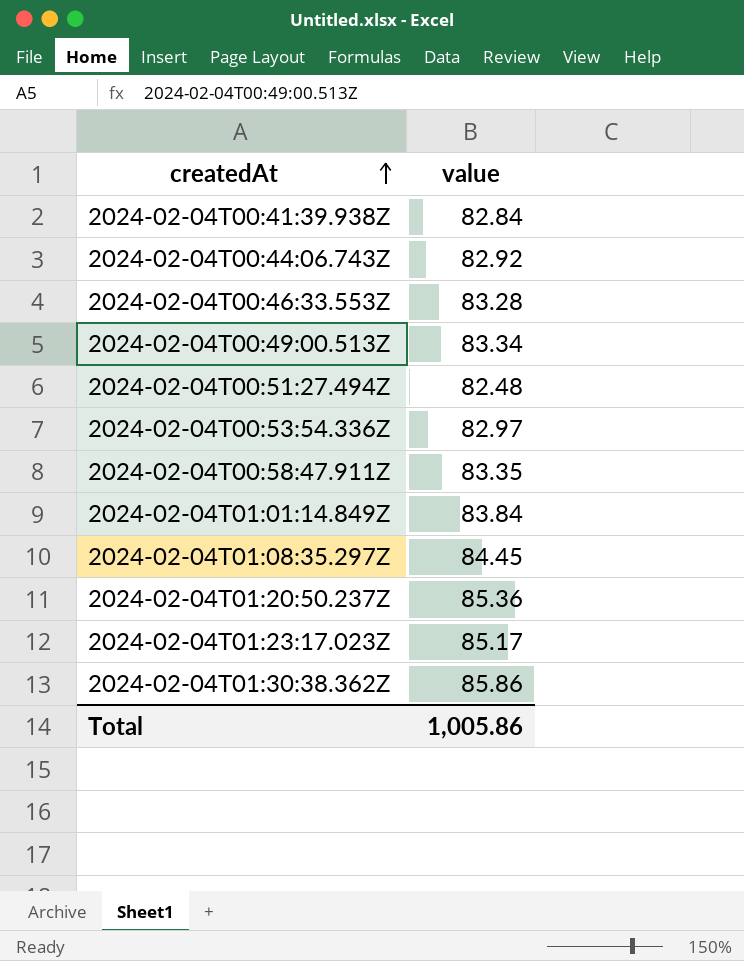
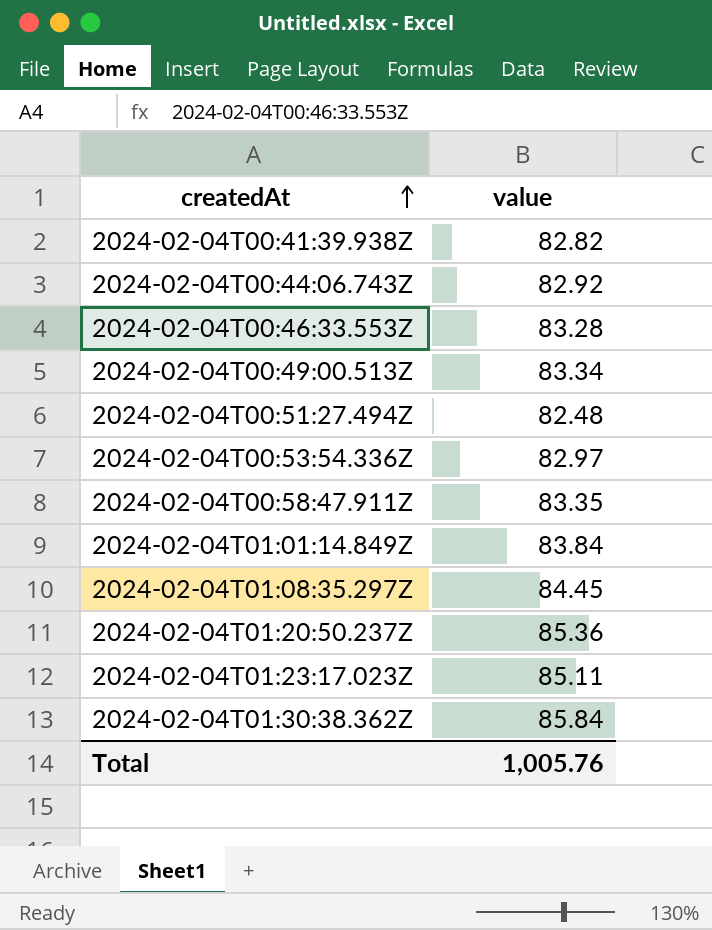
2024-02-04T00:41:39.938Z | value: 82.84 -> 82.82
2024-02-04T01:23:17.023Z | value: 85.17 -> 85.11
2024-02-04T01:30:38.362Z | value: 85.86 -> 85.84
Total | value: 1,005.86 -> 1,005.76

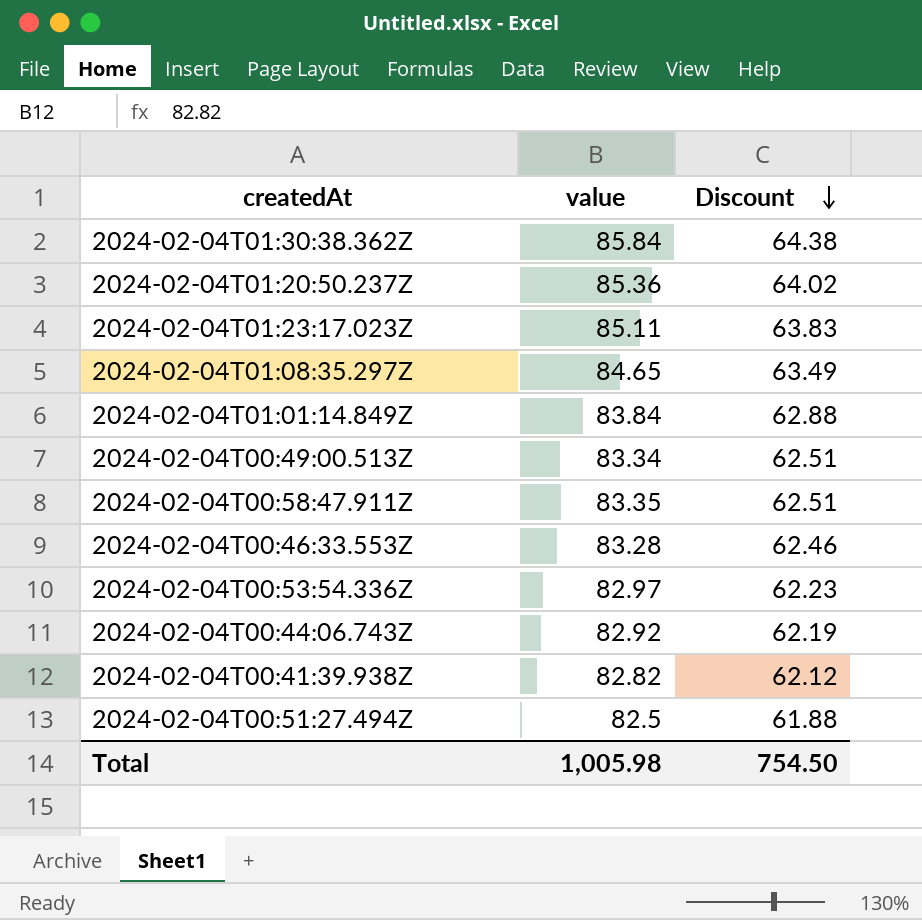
row order: createdAt ascending -> Discount descending
column Discount | formula: none -> [value] * 0.75
2024-02-04T01:08:35.297Z | value: 84.45 -> 84.65
2024-02-04T00:51:27.494Z | value: 82.48 -> 82.5
Total | value: 1,005.76 -> 1,005.98

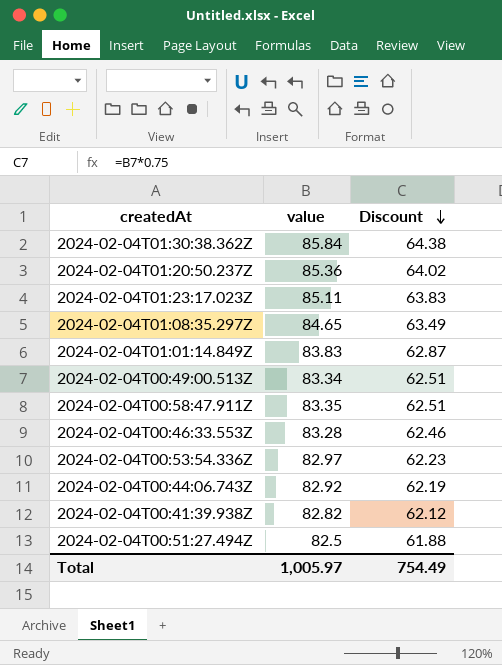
2024-02-04T01:01:14.849Z | value: 83.84 -> 83.83
2024-02-04T01:01:14.849Z | Discount: 62.88 -> 62.87
Total | value: 1,005.98 -> 1,005.97
Total | Discount: 754.50 -> 754.49

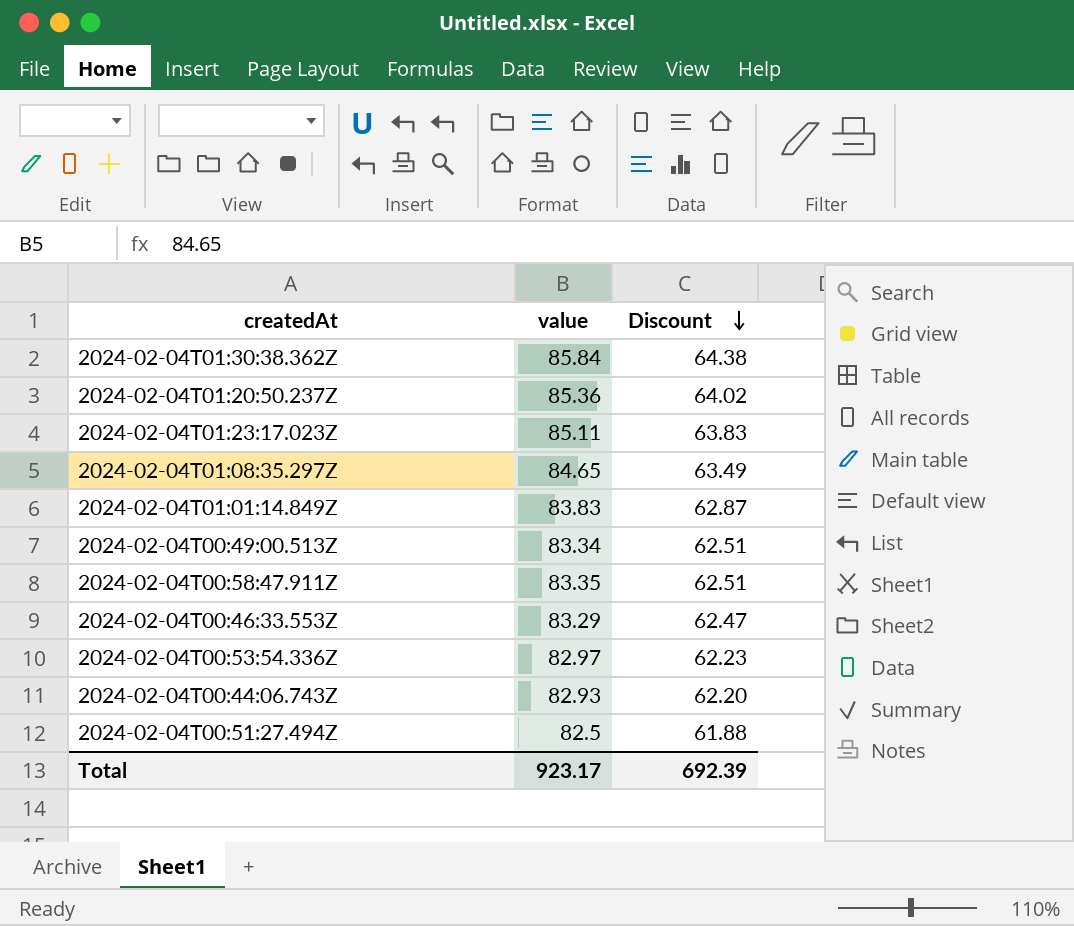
row 2024-02-04T00:41:39.938Z: 82.82 | 62.12 -> none
2024-02-04T00:46:33.553Z | value: 83.28 -> 83.29
2024-02-04T00:46:33.553Z | Discount: 62.46 -> 62.47
2024-02-04T00:44:06.743Z | value: 82.92 -> 82.93
2024-02-04T00:44:06.743Z | Discount: 62.19 -> 62.20
Total | value: 1,005.97 -> 923.17
Total | Discount: 754.49 -> 692.39

